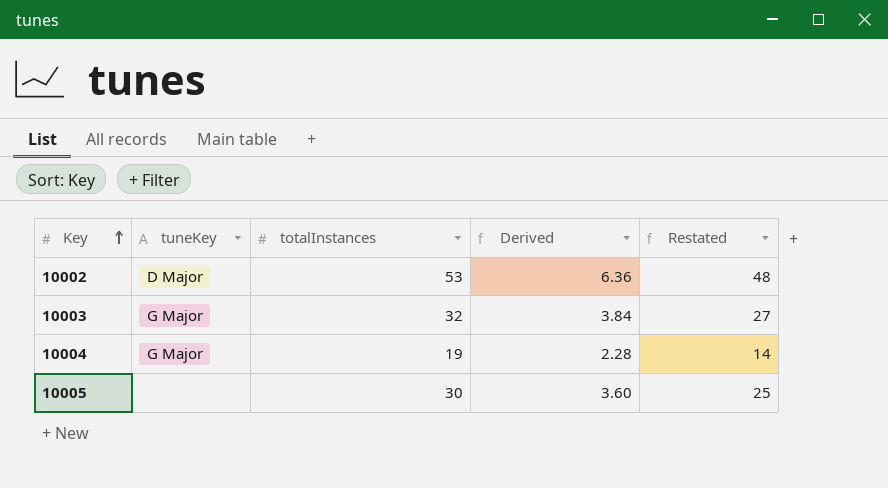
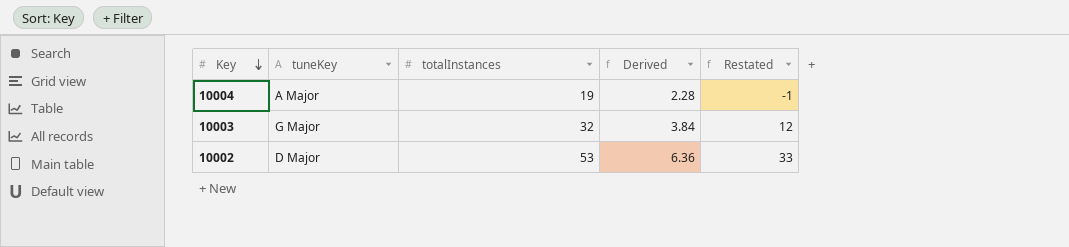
row order: Key ascending -> Key descending
column Restated | formula: [totalInstances] - 5 -> [totalInstances] - 20
row 10005: none | 30 | 3.60 | 25 -> none
10004 | tuneKey: G Major -> A Major

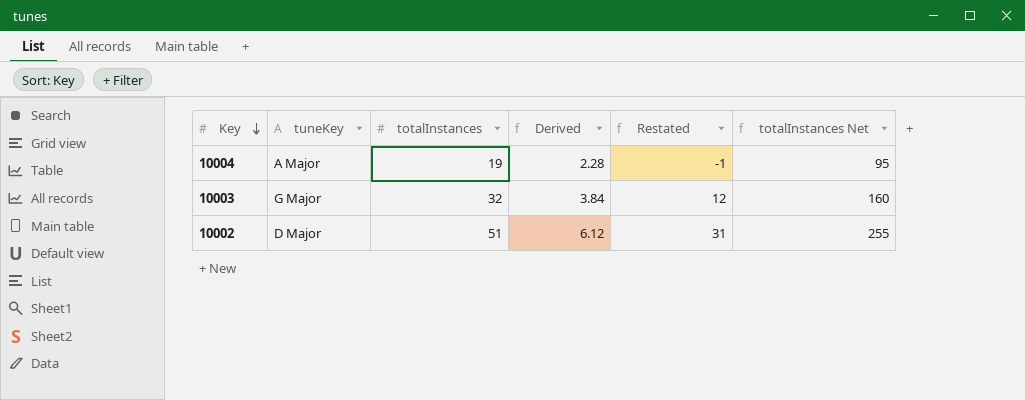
column totalInstances Net | formula: none -> [totalInstances] * 5
10002 | totalInstances: 53 -> 51
10002 | Derived: 6.36 -> 6.12
10002 | Restated: 33 -> 31

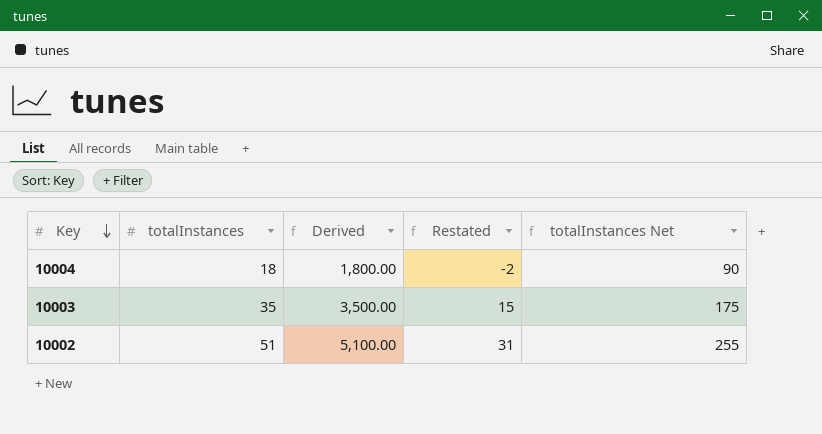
column tuneKey | position: 2 -> none
column Derived | formula: [totalInstances] * 0.12 -> [totalInstances] * 100
10004 | totalInstances: 19 -> 18
10004 | Restated: -1 -> -2
10004 | totalInstances Net: 95 -> 90
10003 | totalInstances: 32 -> 35
10003 | Restated: 12 -> 15
10003 | totalInstances Net: 160 -> 175

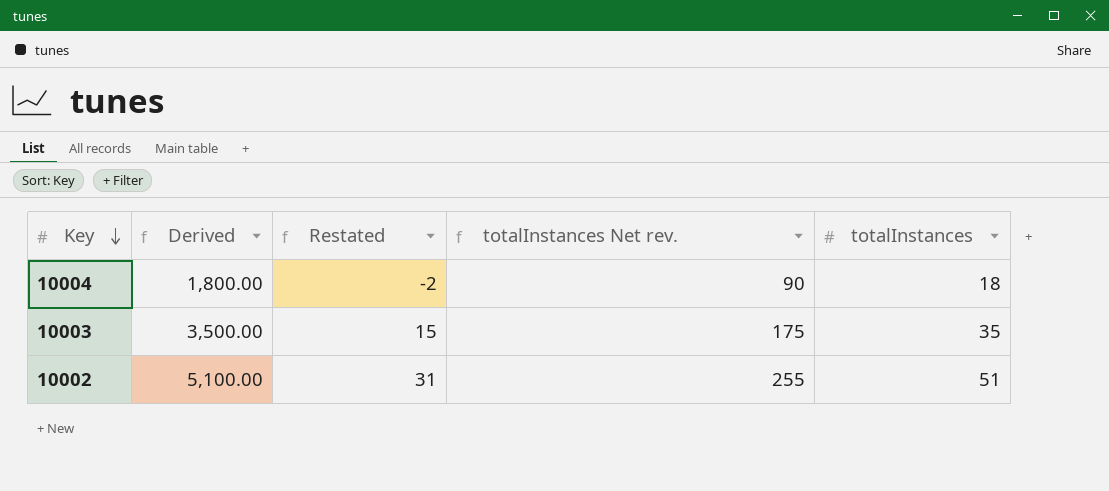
column name: totalInstances Net -> totalInstances Net rev.
column totalInstances | position: 2 -> 5

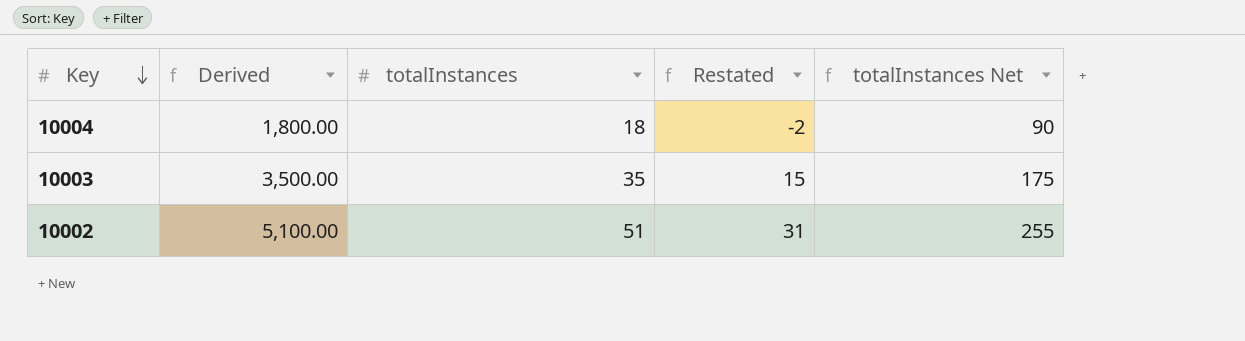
column totalInstances | position: 5 -> 3
column name: totalInstances Net rev. -> totalInstances Net

